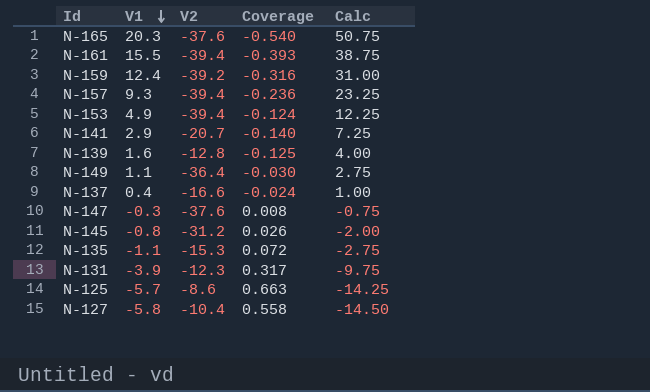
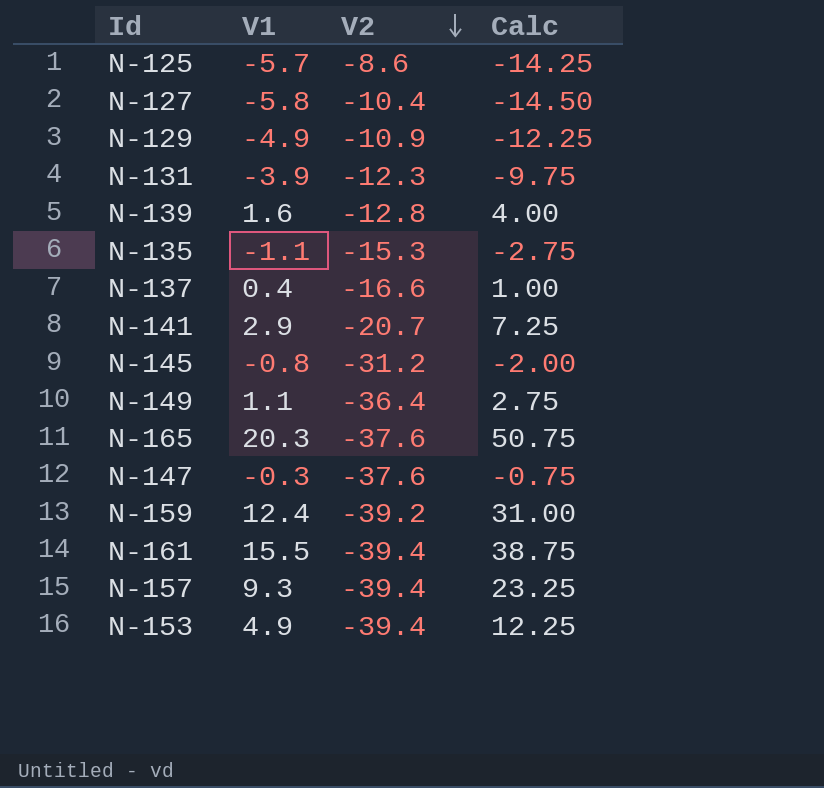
row order: V1 descending -> V2 descending
column Coverage | formula: [V1] / [V2] -> none
row N-129: none -> -4.9 | -10.9 | -12.25

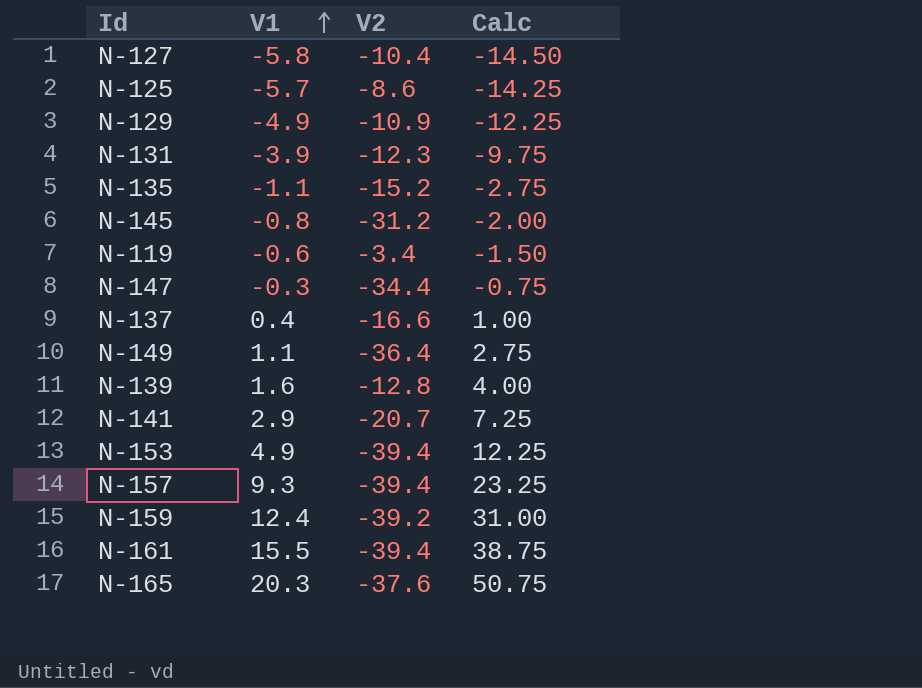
row order: V2 descending -> V1 ascending
N-135 | V2: -15.3 -> -15.2
row N-119: none -> -0.6 | -3.4 | -1.50
N-147 | V2: -37.6 -> -34.4

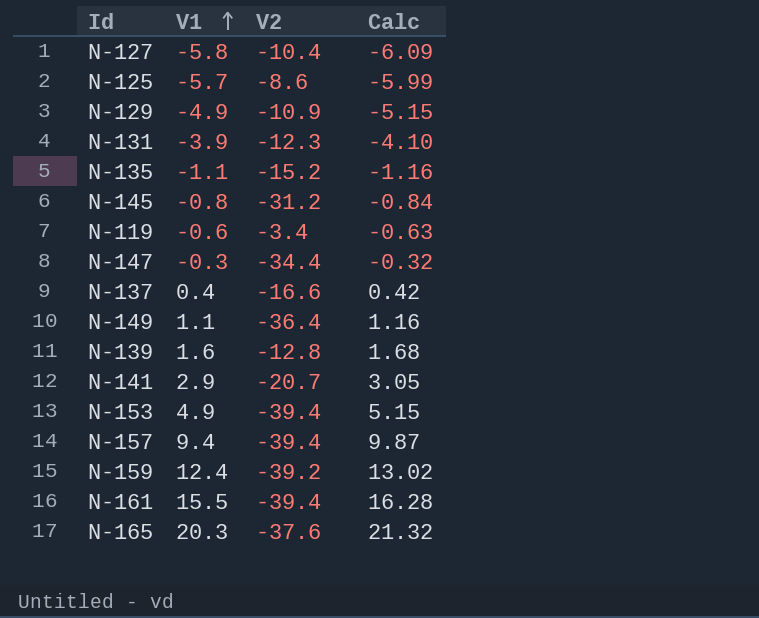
column Calc | formula: [V1] * 2.5 -> [V1] * 1.05
N-157 | V1: 9.3 -> 9.4

